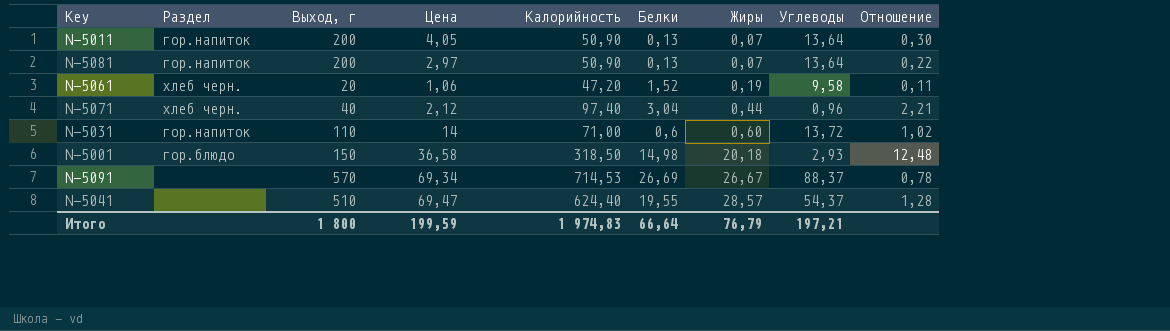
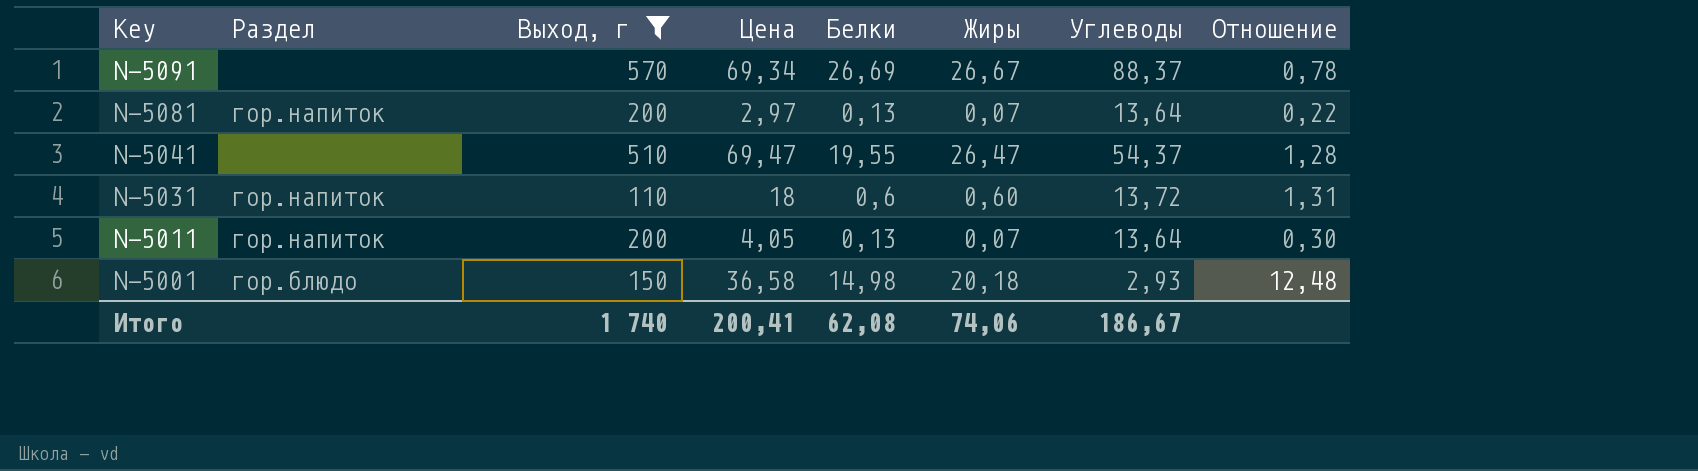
filter: none -> Выход, г >= 110
row order: Жиры ascending -> Key descending
column Калорийность | position: 5 -> none
N-5041 | Жиры: 28,57 -> 26,47
N-5031 | Цена: 14 -> 18
N-5031 | Отношение: 1,02 -> 1,31
Итого | Выход, г: 1 800 -> 1 740
Итого | Цена: 199,59 -> 200,41
Итого | Белки: 66,64 -> 62,08
Итого | Жиры: 76,79 -> 74,06
Итого | Углеводы: 197,21 -> 186,67

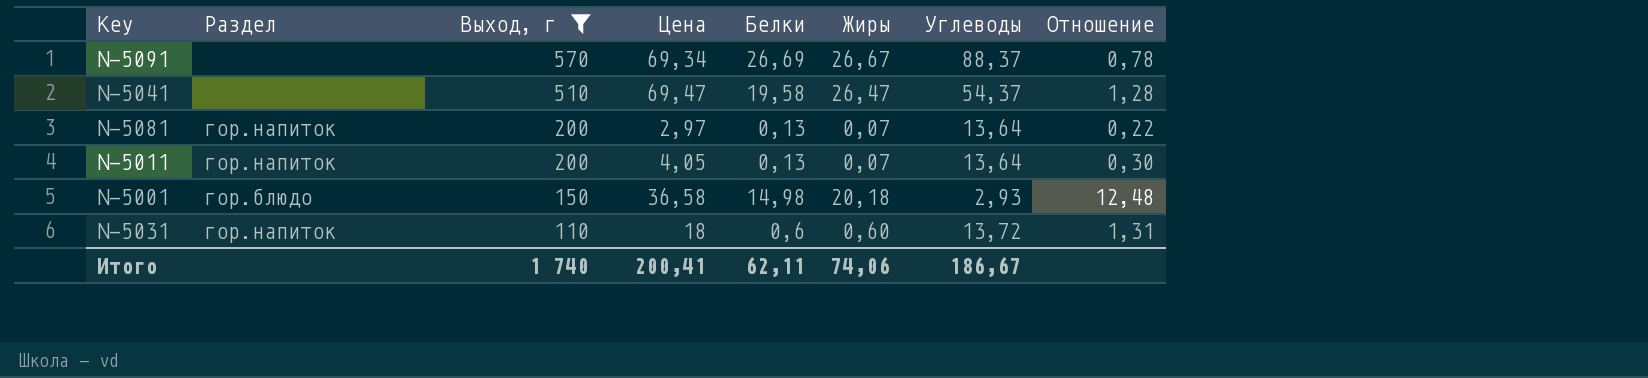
row order: Key descending -> Выход, г descending
N-5041 | Белки: 19,55 -> 19,58
Итого | Белки: 62,08 -> 62,11

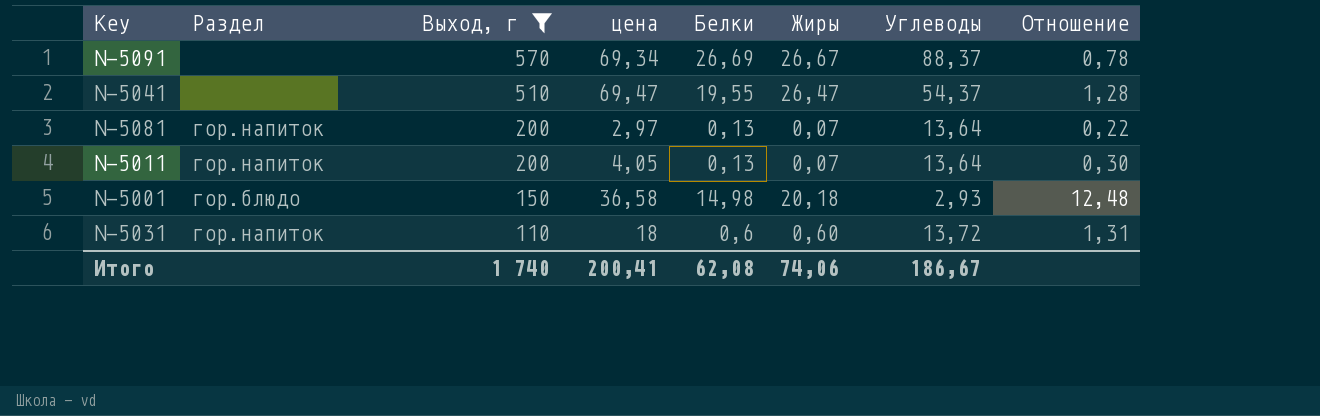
column name: Цена -> цена
N-5041 | Белки: 19,58 -> 19,55
Итого | Белки: 62,11 -> 62,08

